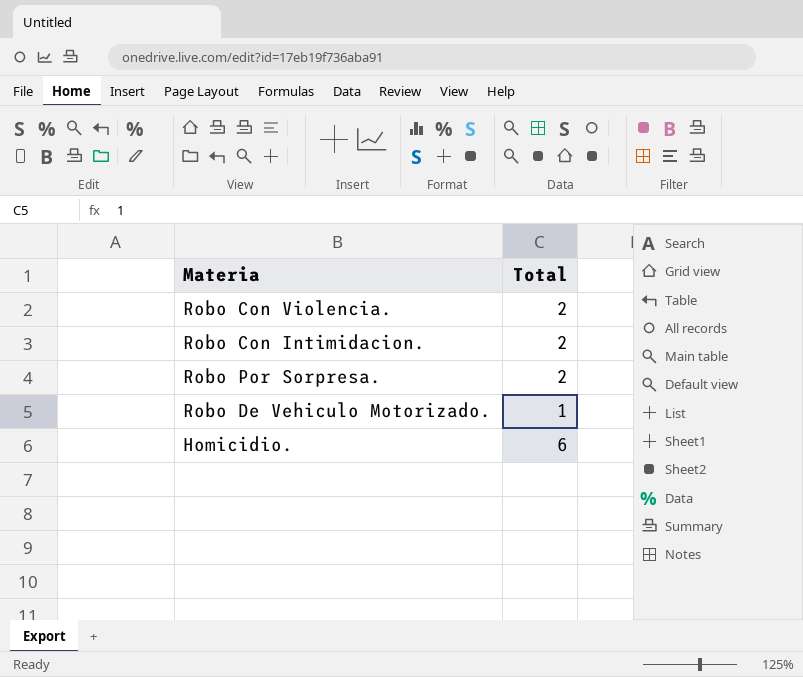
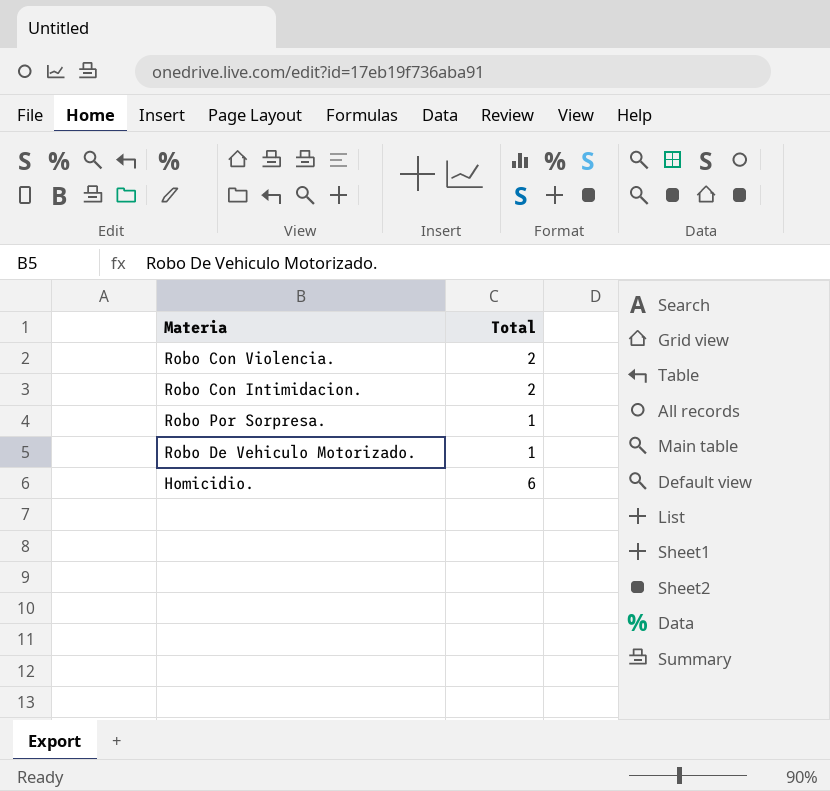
Robo Por Sorpresa. | Total: 2 -> 1

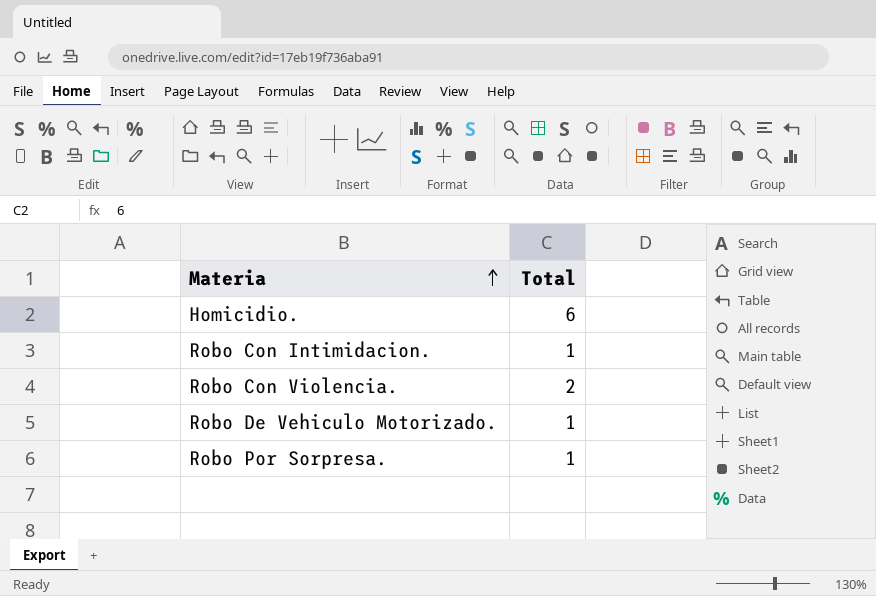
row order: none -> Materia ascending
Robo Con Intimidacion. | Total: 2 -> 1

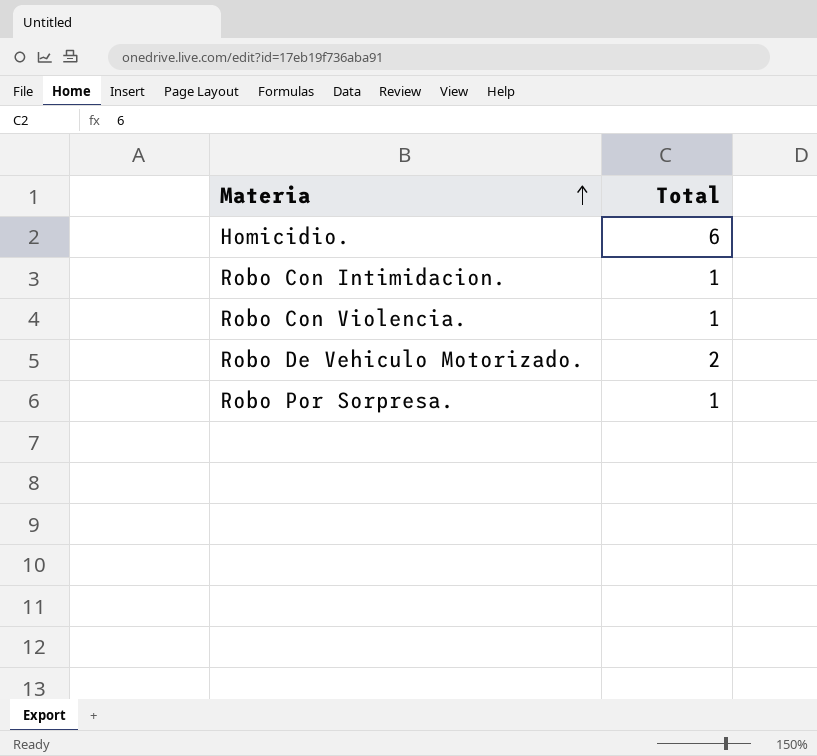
Robo Con Violencia. | Total: 2 -> 1
Robo De Vehiculo Motorizado. | Total: 1 -> 2

